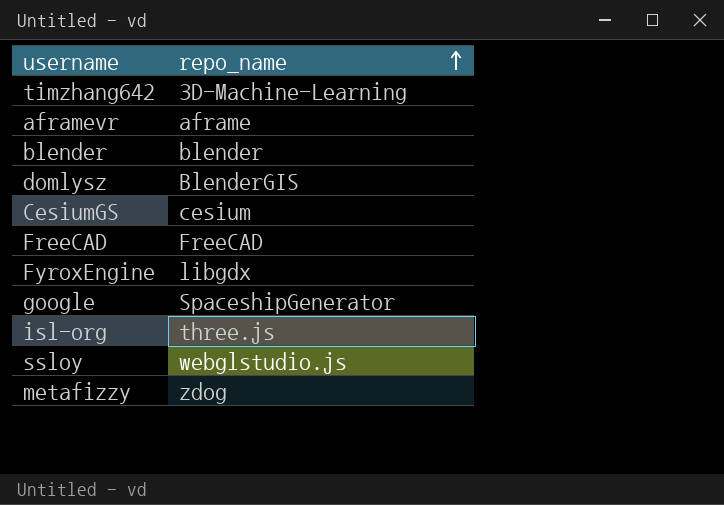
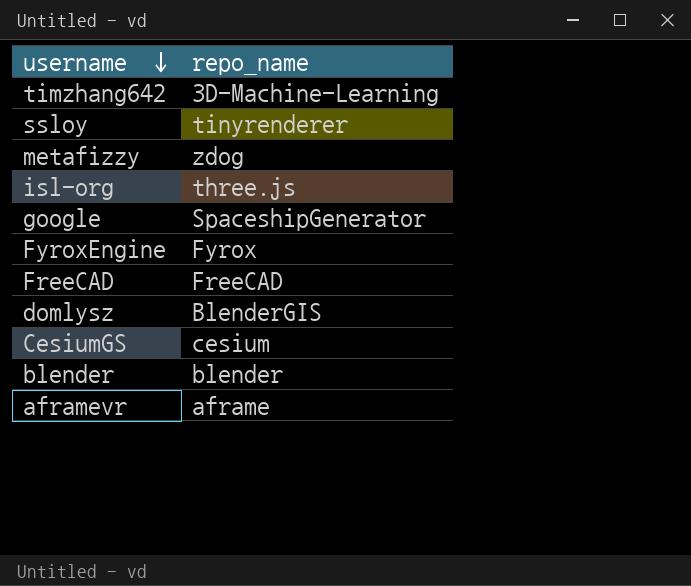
row order: repo_name ascending -> username descending
ssloy | repo_name: webglstudio.js -> tinyrenderer
FyroxEngine | repo_name: libgdx -> Fyrox

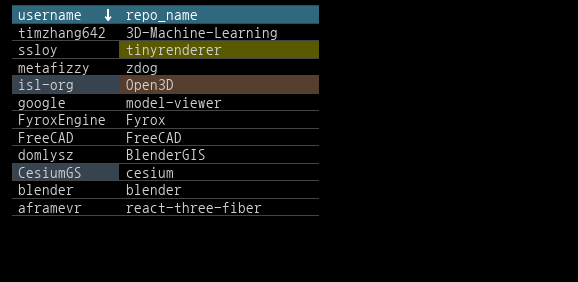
isl-org | repo_name: three.js -> Open3D
google | repo_name: SpaceshipGenerator -> model-viewer
aframevr | repo_name: aframe -> react-three-fiber

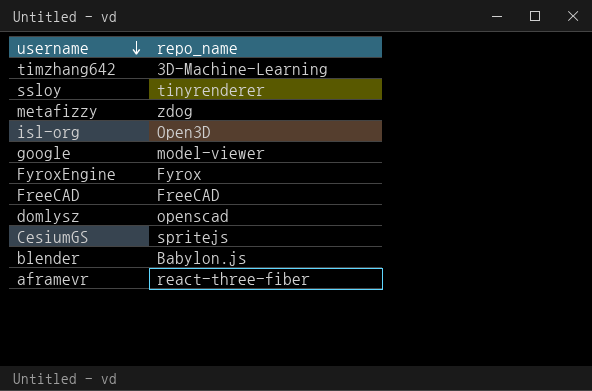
domlysz | repo_name: BlenderGIS -> openscad
CesiumGS | repo_name: cesium -> spritejs
blender | repo_name: blender -> Babylon.js

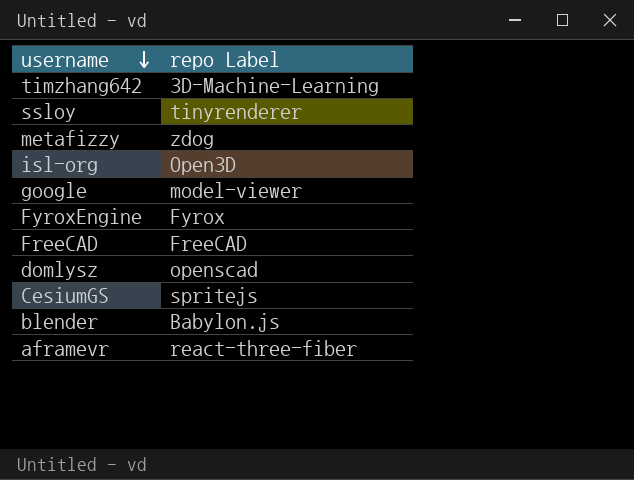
column name: repo_name -> repo Label

